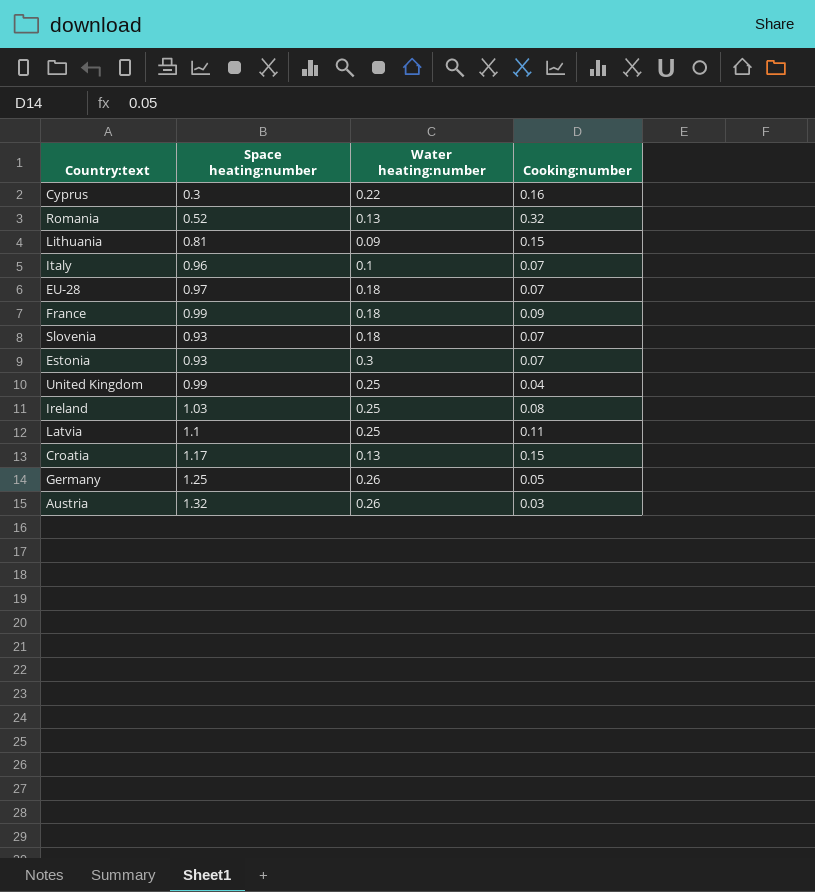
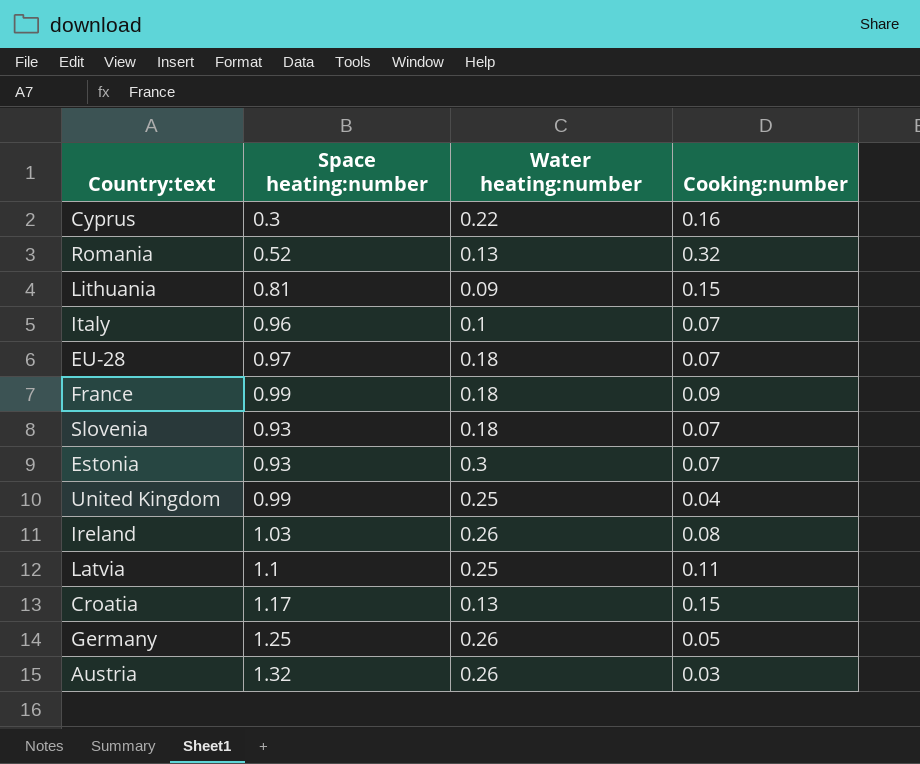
Ireland | Water heating:number: 0.25 -> 0.26

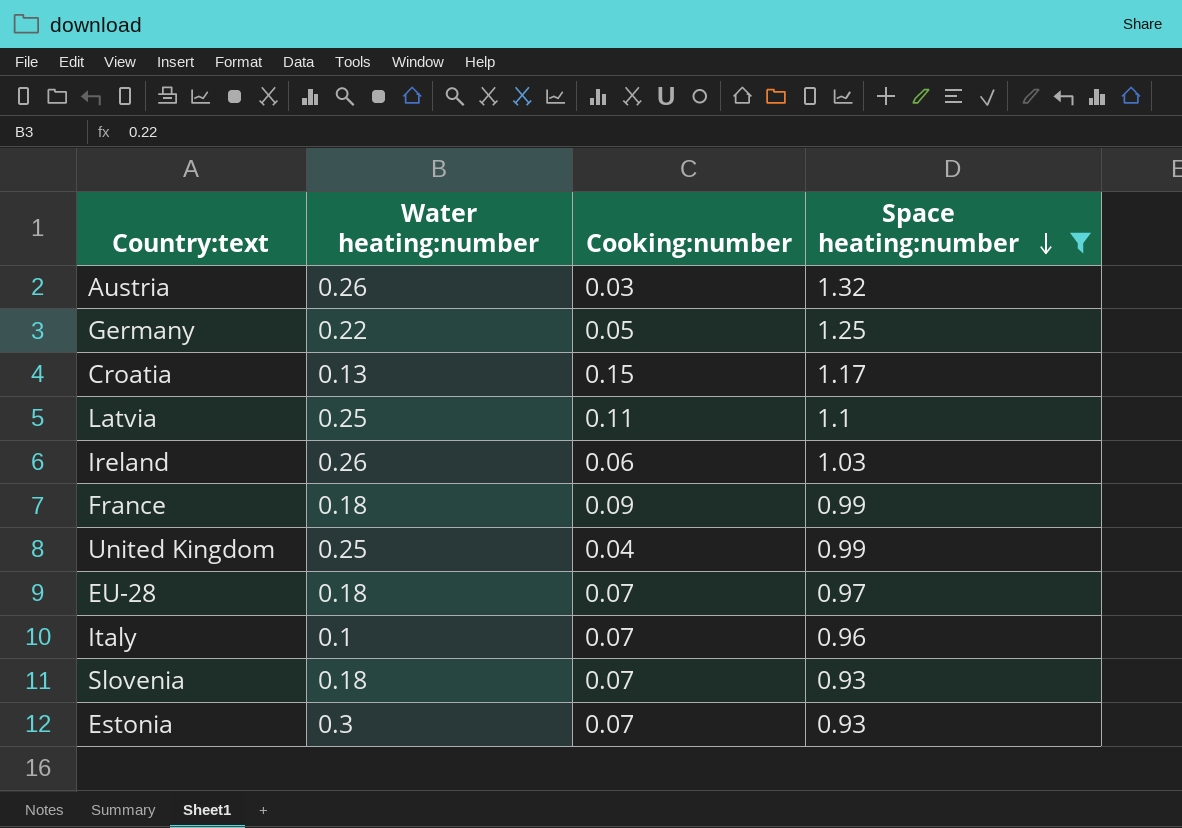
filter: none -> Space heating:number >= 0.93
row order: none -> Space heating:number descending
column Space heating:number | position: 2 -> 4
Germany | Water heating:number: 0.26 -> 0.22
Ireland | Cooking:number: 0.08 -> 0.06

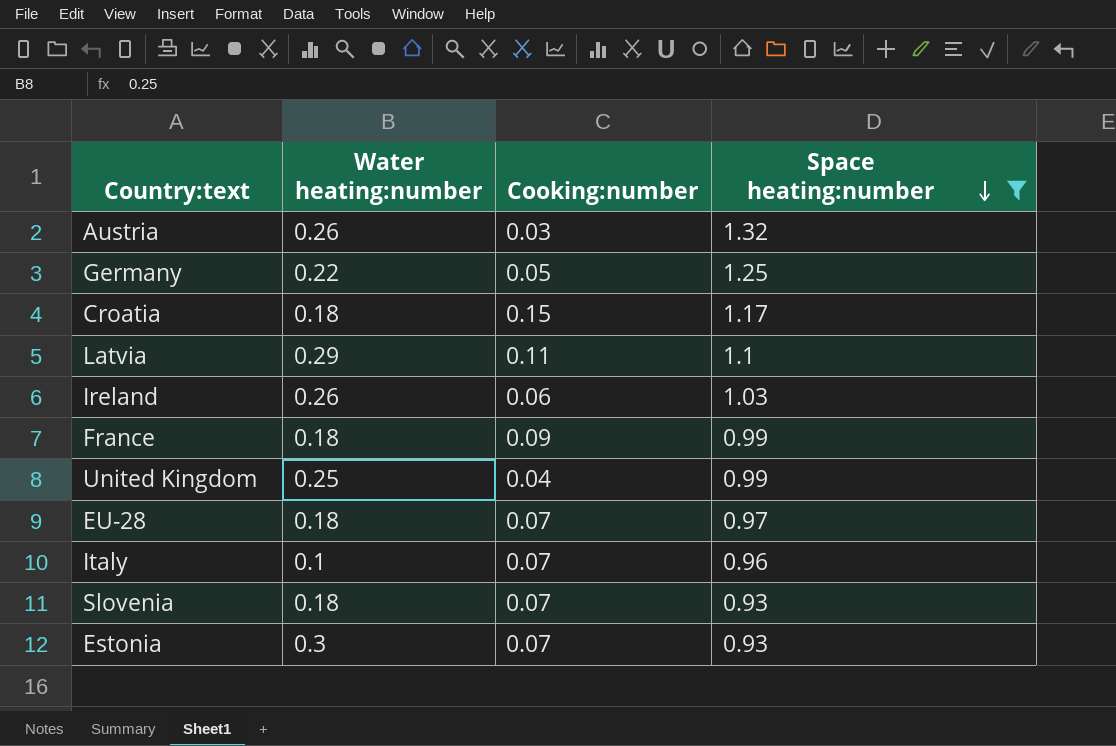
Croatia | Water heating:number: 0.13 -> 0.18
Latvia | Water heating:number: 0.25 -> 0.29

